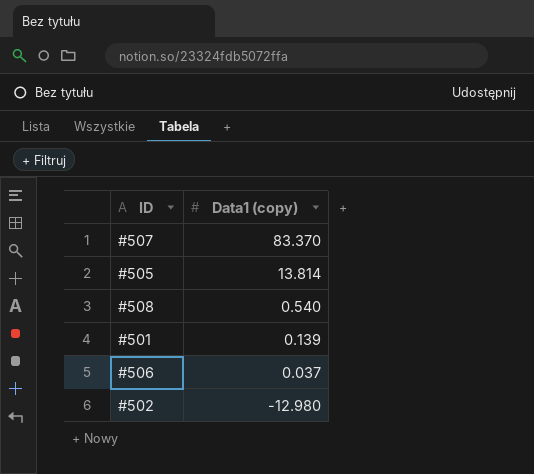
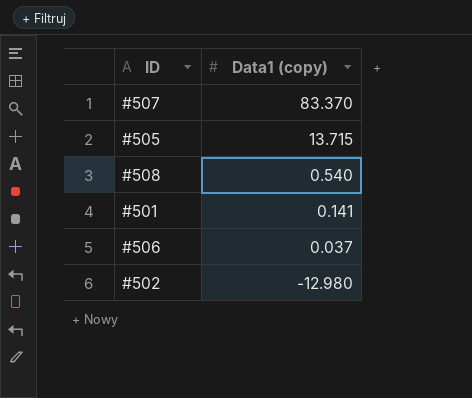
#505 | Data1 (copy): 13.814 -> 13.715
#501 | Data1 (copy): 0.139 -> 0.141

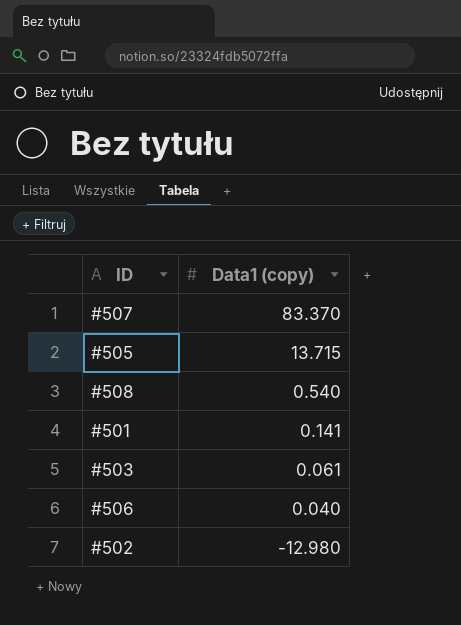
row #503: none -> 0.061
#506 | Data1 (copy): 0.037 -> 0.040

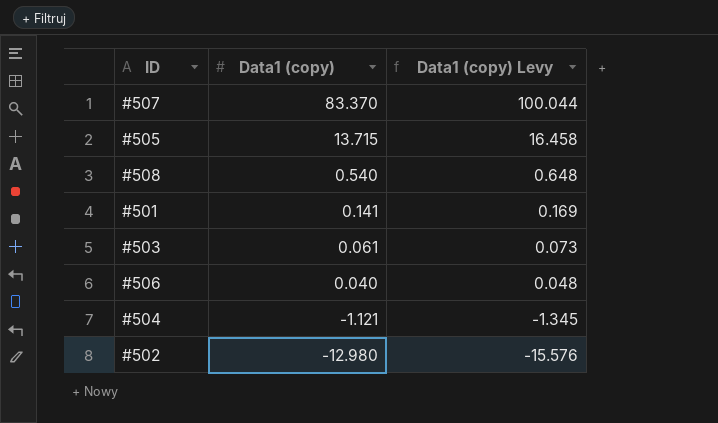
column Data1 (copy) Levy | formula: none -> [Data1 (copy)] * 1.2
row #504: none -> -1.121 | -1.345

